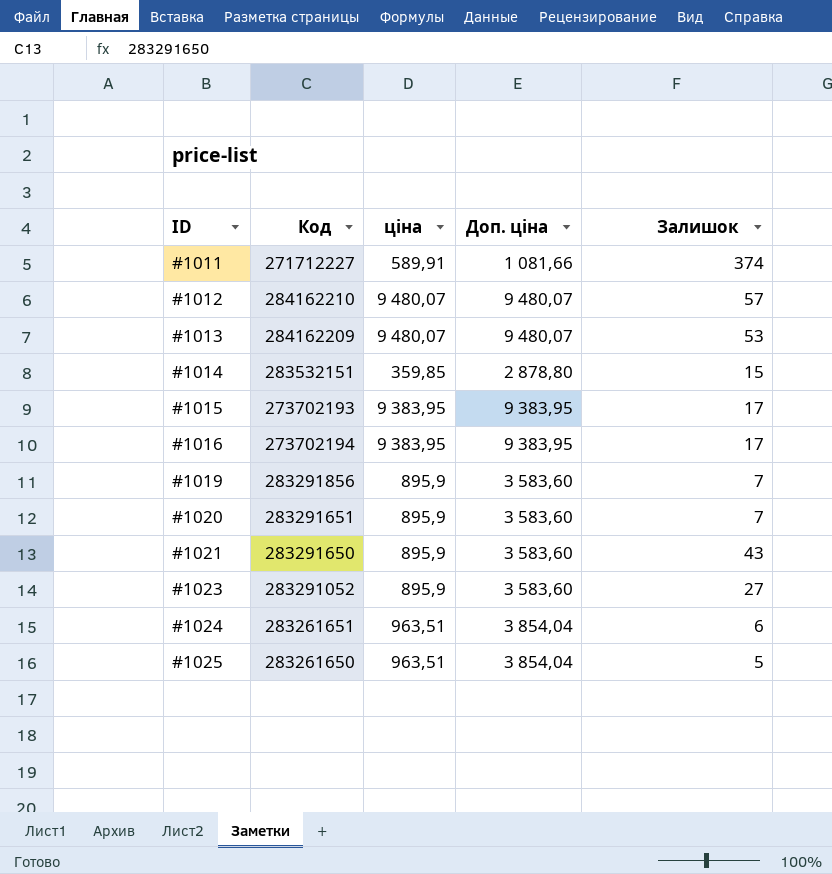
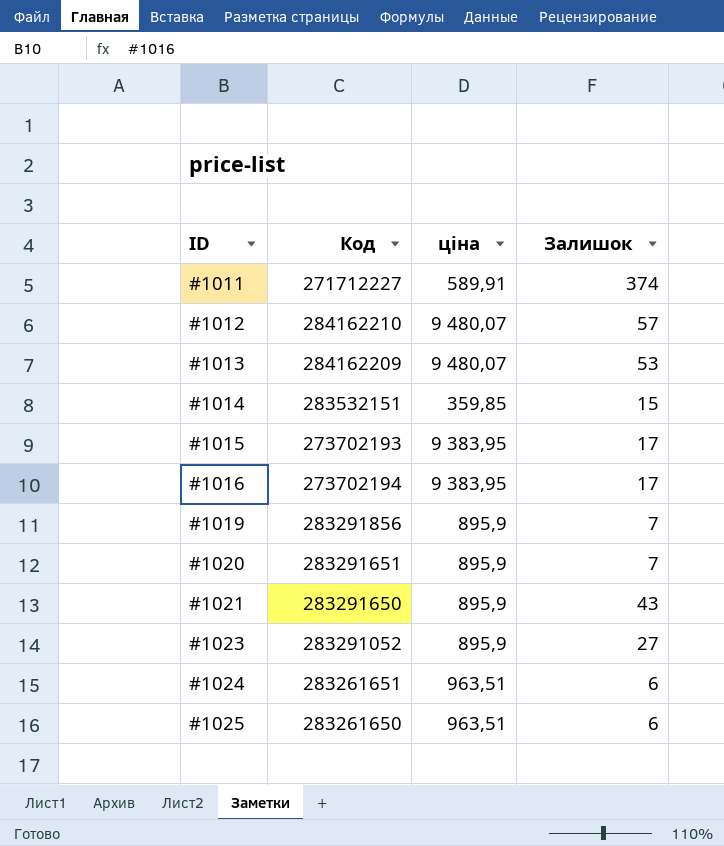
column Доп. ціна | position: 4 -> none
#1025 | Залишок: 5 -> 6

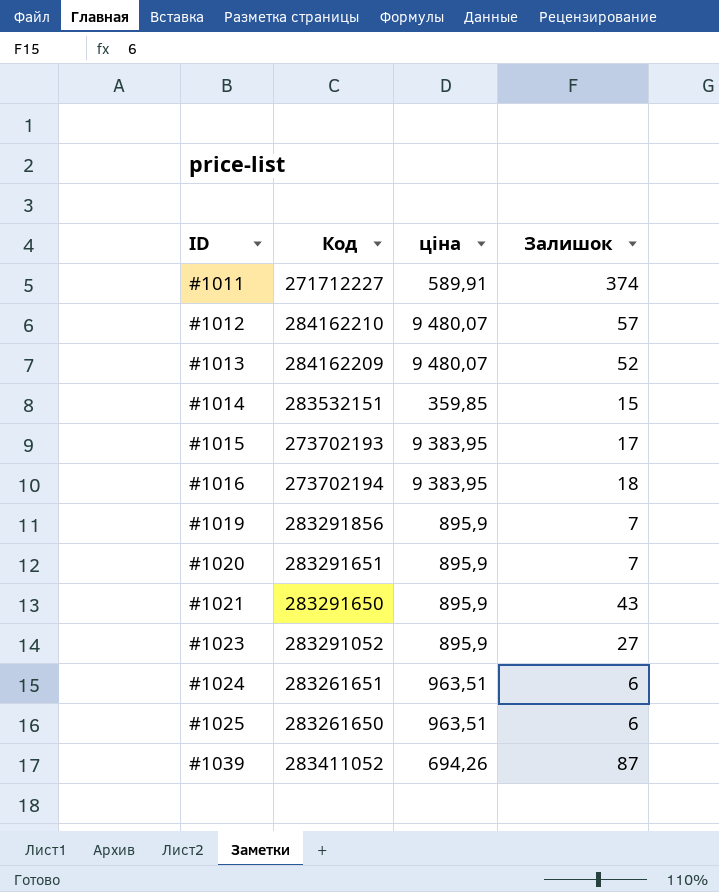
#1013 | Залишок: 53 -> 52
#1016 | Залишок: 17 -> 18
row #1039: none -> 283411052 | 694,26 | 87

